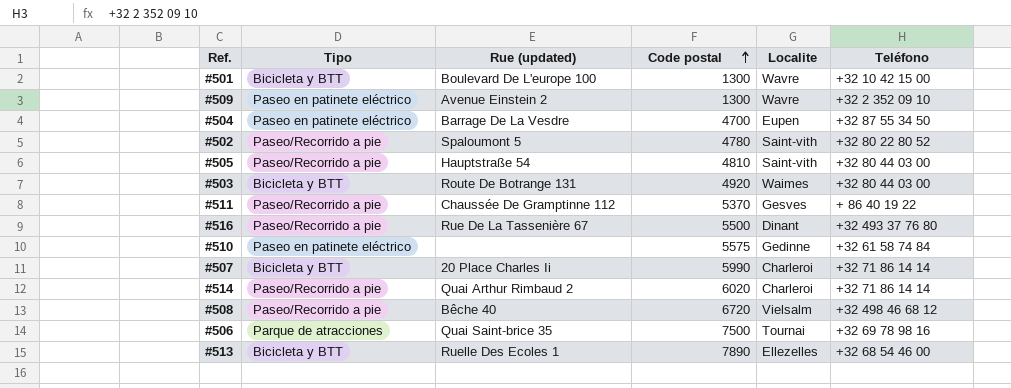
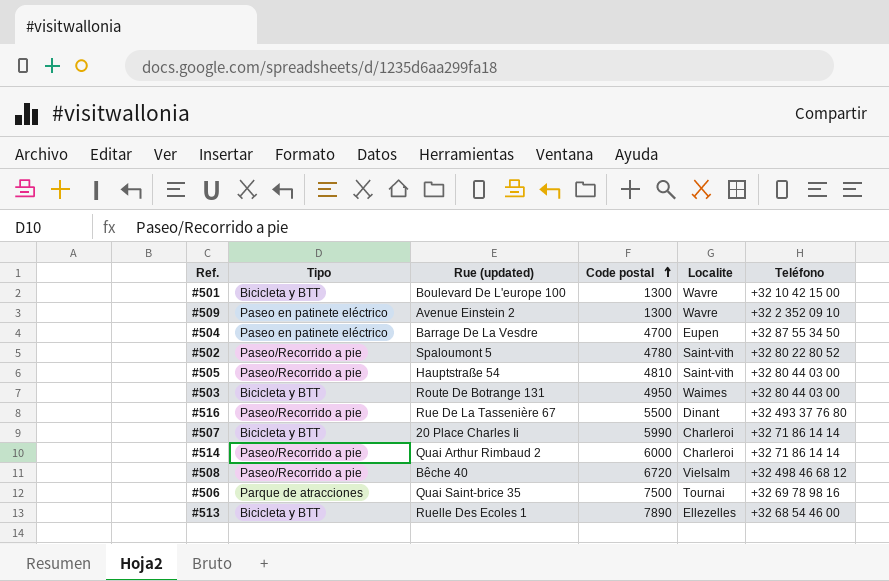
row #511: Paseo/Recorrido a pie | Chaussée De Gramptinne 112 | 5370 | Gesves | + 86 40 19 22 -> none
row #510: Paseo en patinete eléctrico | none | 5575 | Gedinne | +32 61 58 74 84 -> none
#503 | Code postal: 4920 -> 4950
#514 | Code postal: 6020 -> 6000

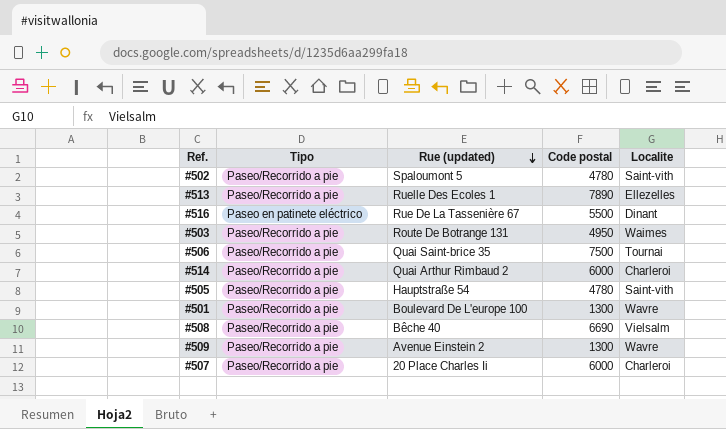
row order: Code postal ascending -> Rue (updated) descending
column Teléfono | position: 6 -> none
row #504: Paseo en patinete eléctrico | Barrage De La Vesdre | 4700 | Eupen | +32 87 55 34 50 -> none
#513 | Tipo: Bicicleta y BTT -> Paseo/Recorrido a pie
#516 | Tipo: Paseo/Recorrido a pie -> Paseo en patinete eléctrico
#503 | Tipo: Bicicleta y BTT -> Paseo/Recorrido a pie
#506 | Tipo: Parque de atracciones -> Paseo/Recorrido a pie
#505 | Code postal: 4810 -> 4780
#501 | Tipo: Bicicleta y BTT -> Paseo/Recorrido a pie
#508 | Code postal: 6720 -> 6690
#509 | Tipo: Paseo en patinete eléctrico -> Paseo/Recorrido a pie
#507 | Tipo: Bicicleta y BTT -> Paseo/Recorrido a pie
#507 | Code postal: 5990 -> 6000

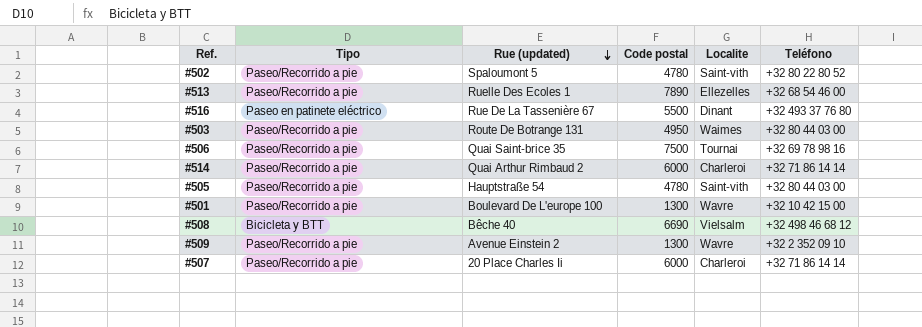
column Teléfono | position: none -> 6
#508 | Tipo: Paseo/Recorrido a pie -> Bicicleta y BTT

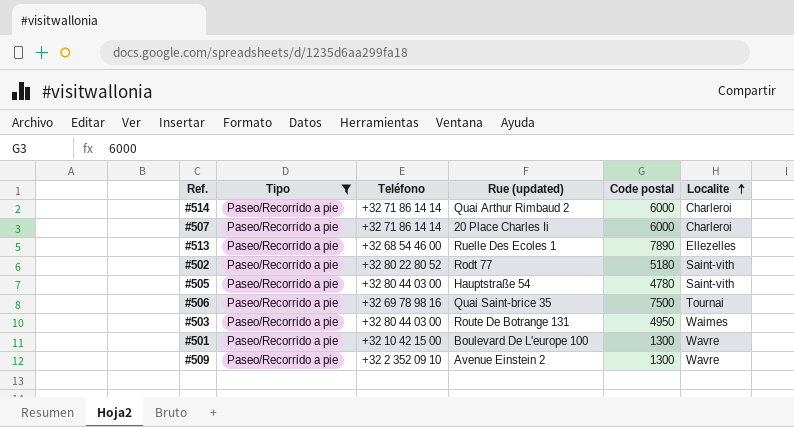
filter: none -> Tipo = Paseo/Recorrido a pie
row order: Rue (updated) descending -> Localite ascending
column Teléfono | position: 6 -> 3
#502 | Rue (updated): Spaloumont 5 -> Rodt 77
#502 | Code postal: 4780 -> 5180

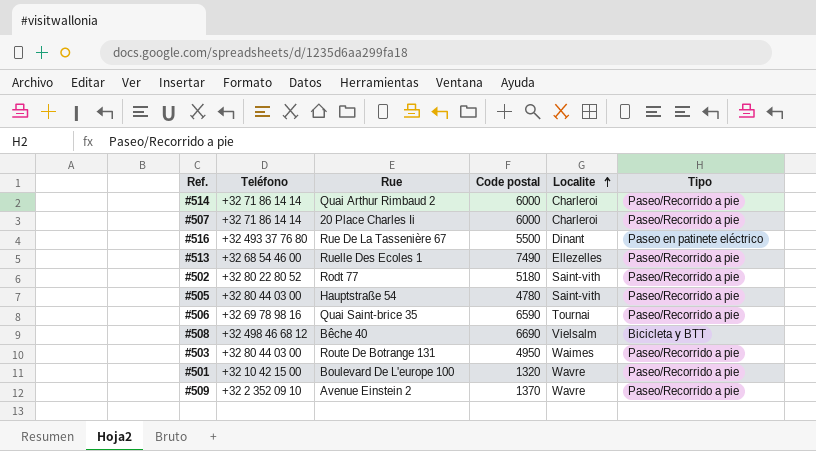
filter: Tipo = Paseo/Recorrido a pie -> none
column name: Rue (updated) -> Rue
column Tipo | position: 2 -> 6
#513 | Code postal: 7890 -> 7490
#506 | Code postal: 7500 -> 6590
#501 | Code postal: 1300 -> 1320
#509 | Code postal: 1300 -> 1370

